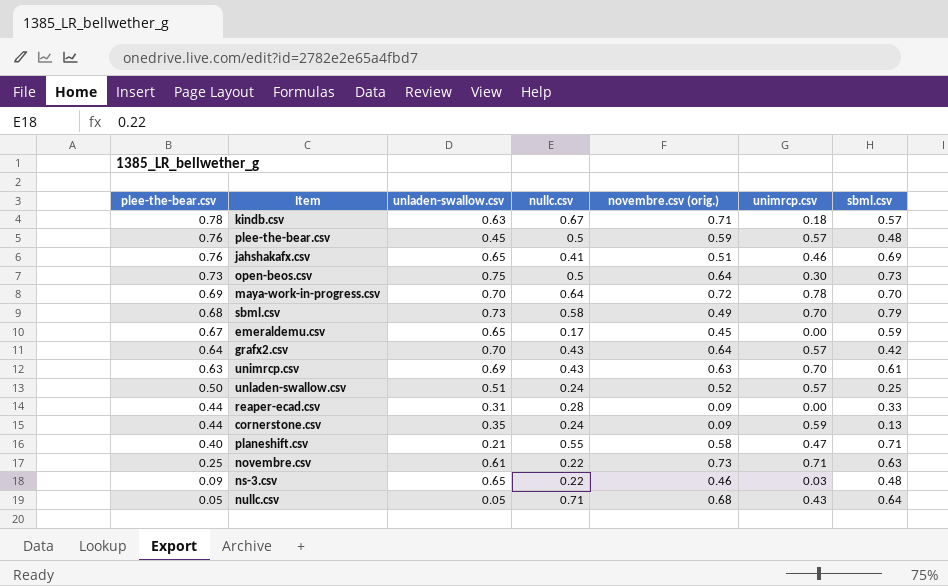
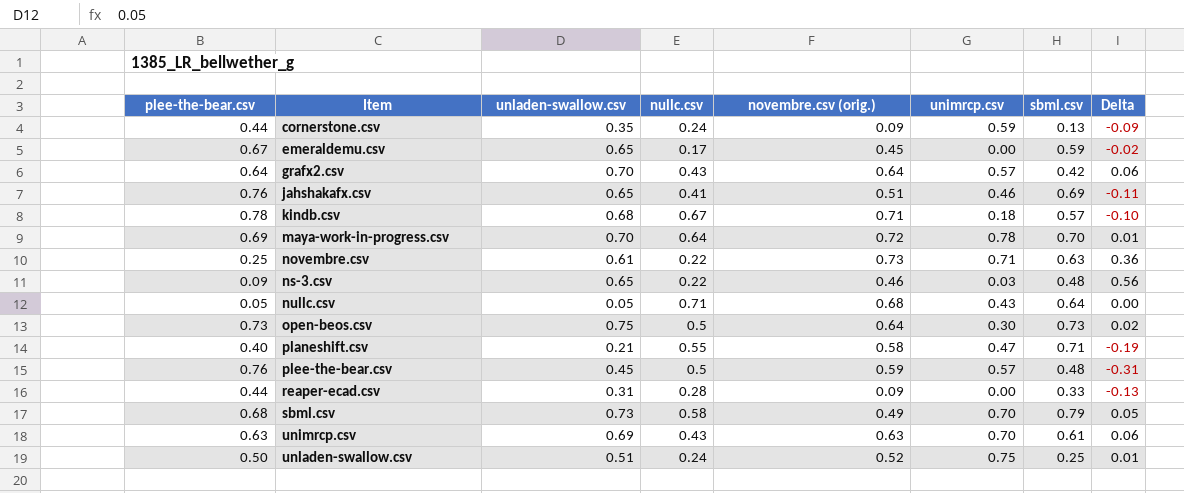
row order: plee-the-bear.csv descending -> Item ascending
column Delta | formula: none -> [unladen-swallow.csv] - [plee-the-bear.csv]
kindb.csv | unladen-swallow.csv: 0.63 -> 0.68
unladen-swallow.csv | unimrcp.csv: 0.57 -> 0.75

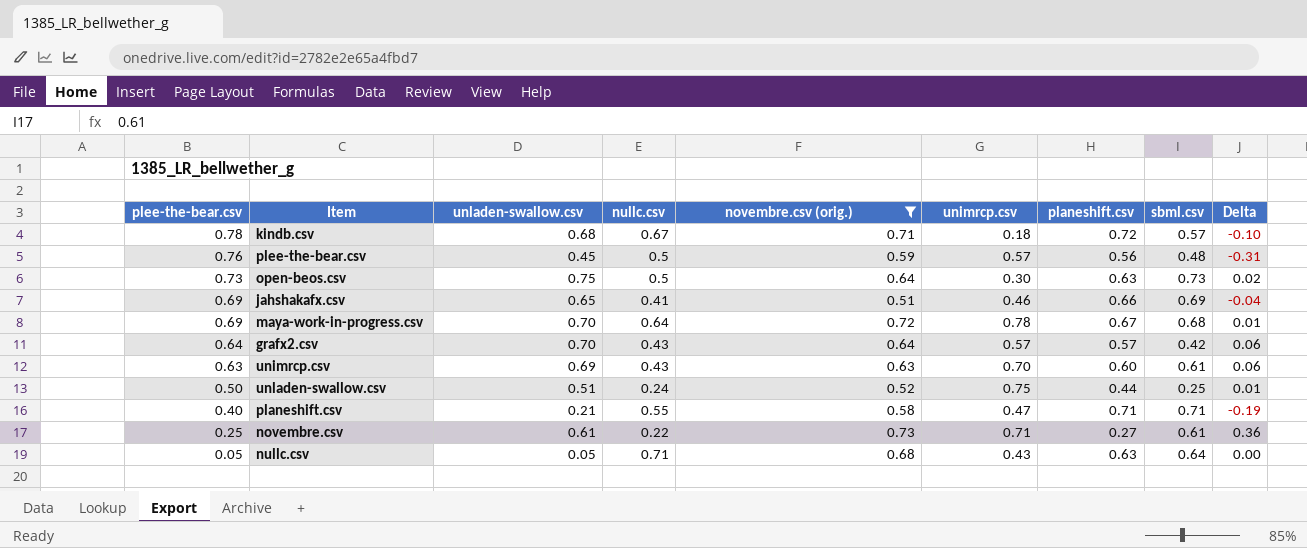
filter: none -> novembre.csv (orig.) >= 0.51
row order: Item ascending -> plee-the-bear.csv descending
column planeshift.csv | position: none -> 7
jahshakafx.csv | plee-the-bear.csv: 0.76 -> 0.69
jahshakafx.csv | Delta: -0.11 -> -0.04
maya-work-in-progress.csv | sbml.csv: 0.70 -> 0.68
novembre.csv | sbml.csv: 0.63 -> 0.61

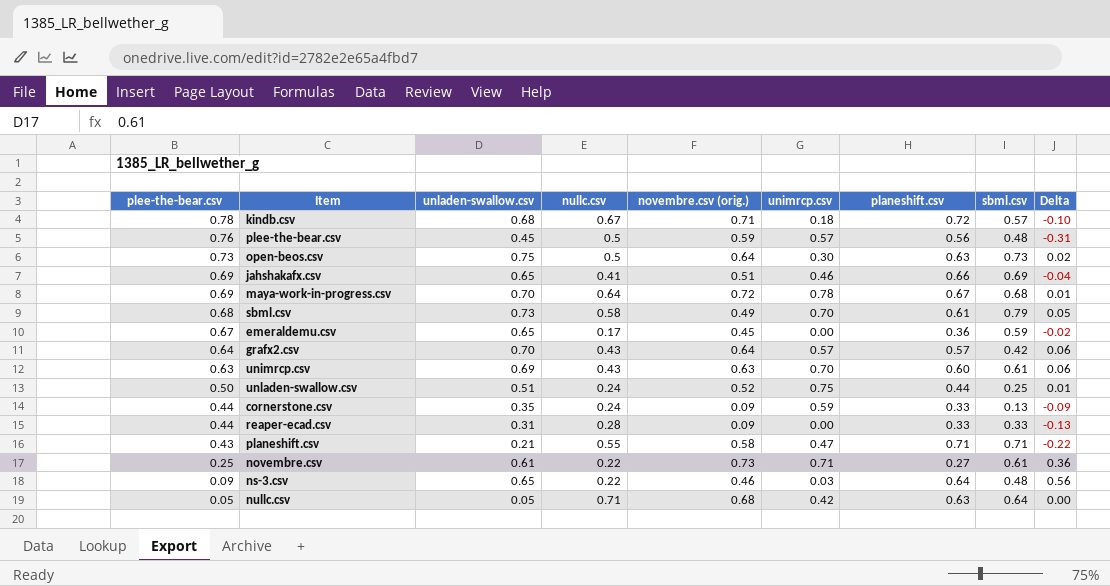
filter: novembre.csv (orig.) >= 0.51 -> none
planeshift.csv | plee-the-bear.csv: 0.40 -> 0.43
planeshift.csv | Delta: -0.19 -> -0.22
nullc.csv | unimrcp.csv: 0.43 -> 0.42

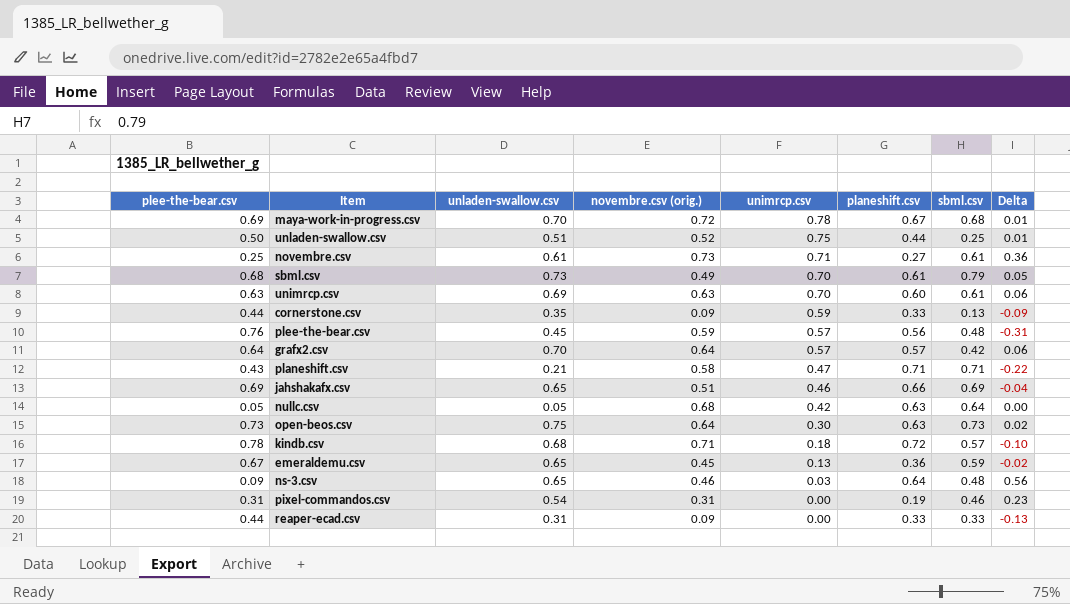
row order: plee-the-bear.csv descending -> unimrcp.csv descending
column nullc.csv | position: 4 -> none
emeraldemu.csv | unimrcp.csv: 0.00 -> 0.13
row pixel-commandos.csv: none -> 0.31 | 0.54 | 0.31 | 0.00 | 0.19 | 0.46 | 0.23

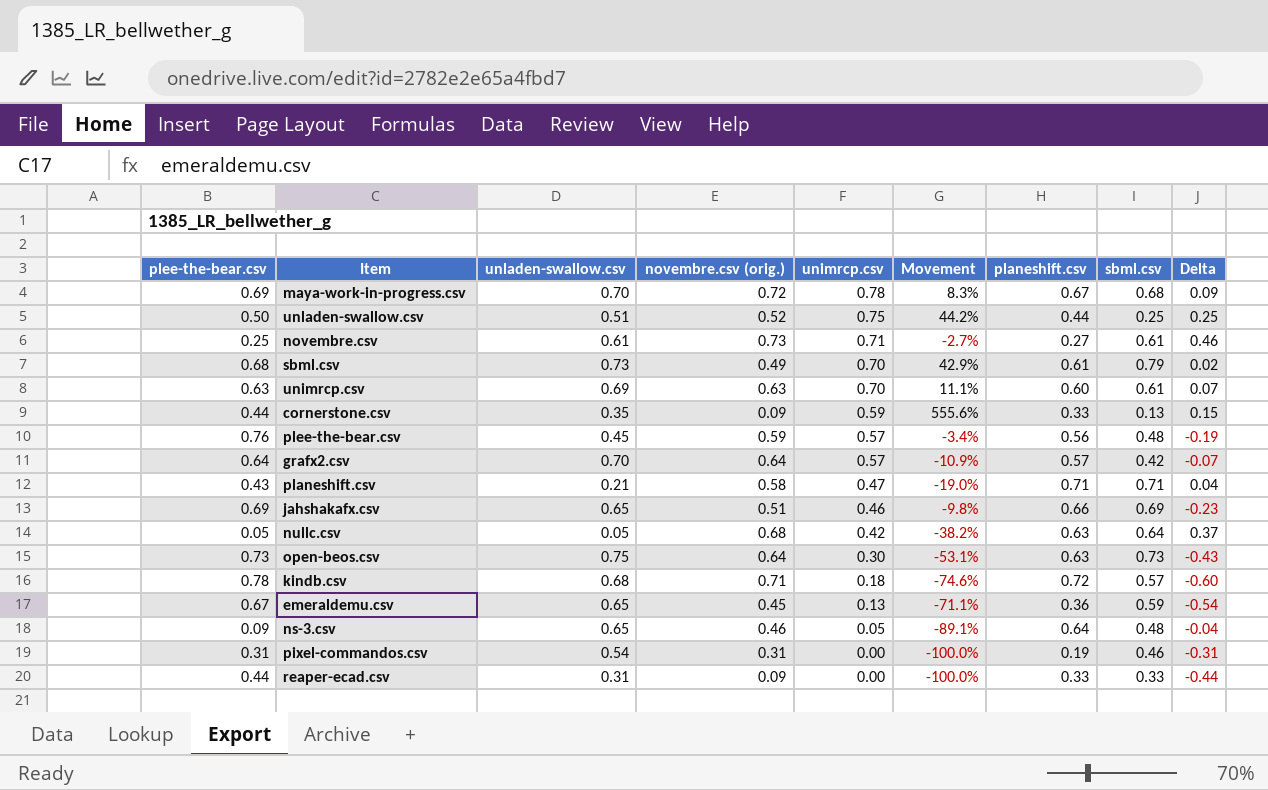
column Movement | formula: none -> ([unimrcp.csv] - [novembre.csv (orig.)]) / [novembre.csv (orig.)]
column Delta | formula: [unladen-swallow.csv] - [plee-the-bear.csv] -> [unimrcp.csv] - [plee-the-bear.csv]
ns-3.csv | unimrcp.csv: 0.03 -> 0.05

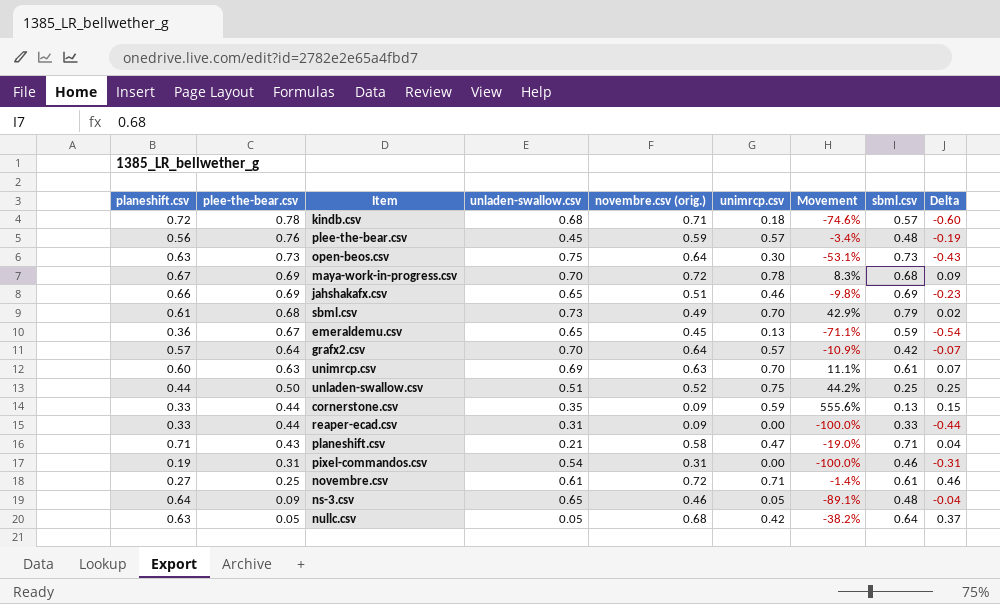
row order: unimrcp.csv descending -> plee-the-bear.csv descending
column planeshift.csv | position: 7 -> 1
novembre.csv | novembre.csv (orig.): 0.73 -> 0.72
novembre.csv | Movement: -2.7% -> -1.4%

